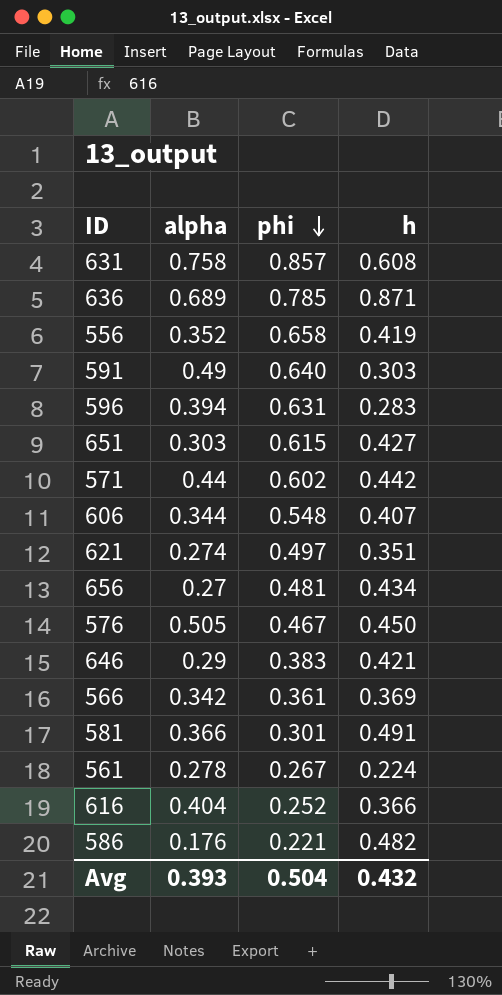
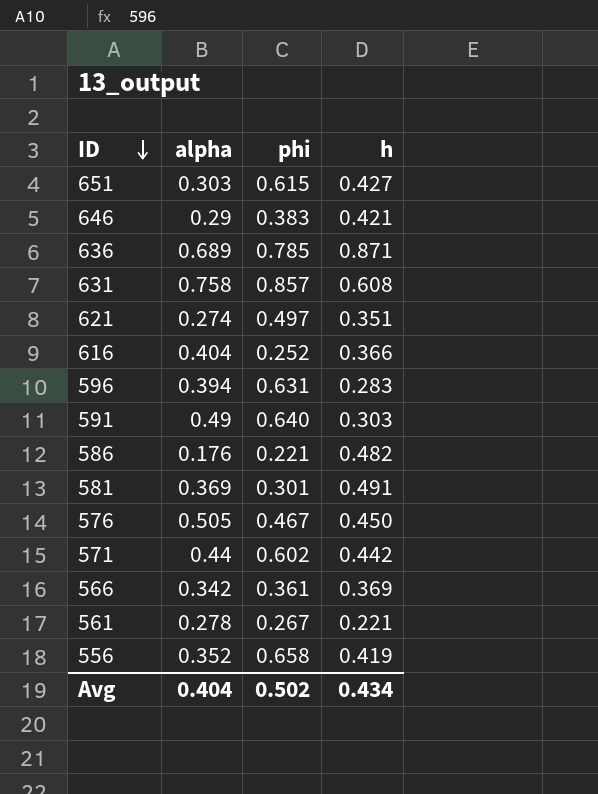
row order: phi descending -> ID descending
row 606: 0.344 | 0.548 | 0.407 -> none
row 656: 0.27 | 0.481 | 0.434 -> none
581 | alpha: 0.366 -> 0.369
561 | h: 0.224 -> 0.221
Avg | alpha: 0.393 -> 0.404
Avg | phi: 0.504 -> 0.502
Avg | h: 0.432 -> 0.434

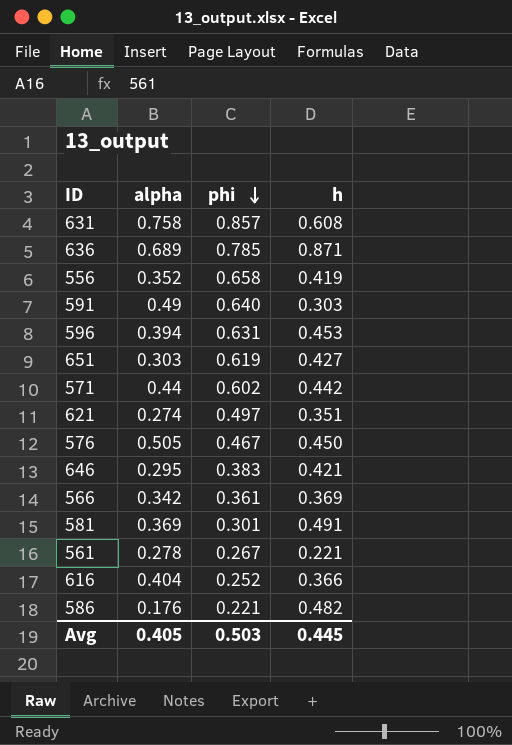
row order: ID descending -> phi descending
596 | h: 0.283 -> 0.453
651 | phi: 0.615 -> 0.619
646 | alpha: 0.29 -> 0.295
Avg | alpha: 0.404 -> 0.405
Avg | phi: 0.502 -> 0.503
Avg | h: 0.434 -> 0.445

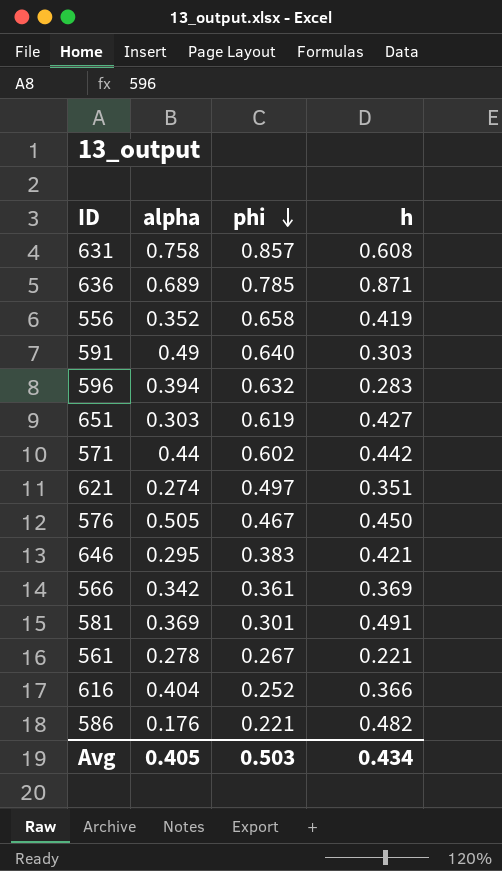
596 | phi: 0.631 -> 0.632
596 | h: 0.453 -> 0.283
Avg | h: 0.445 -> 0.434

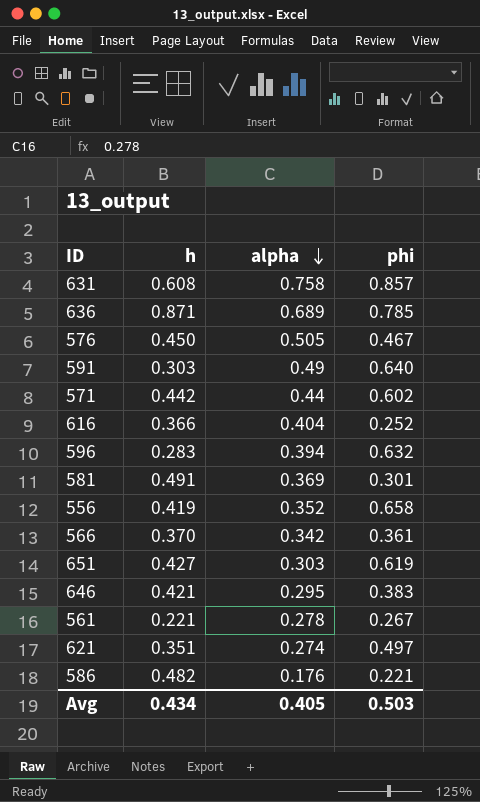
row order: phi descending -> alpha descending
column h | position: 4 -> 2
566 | h: 0.369 -> 0.370

